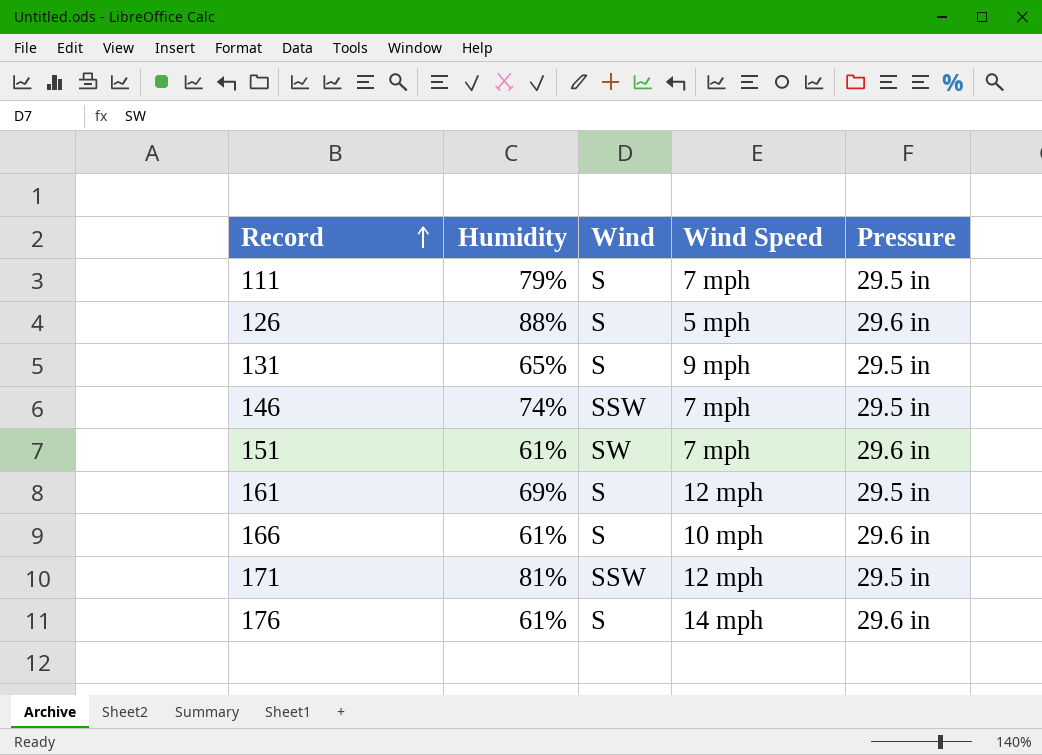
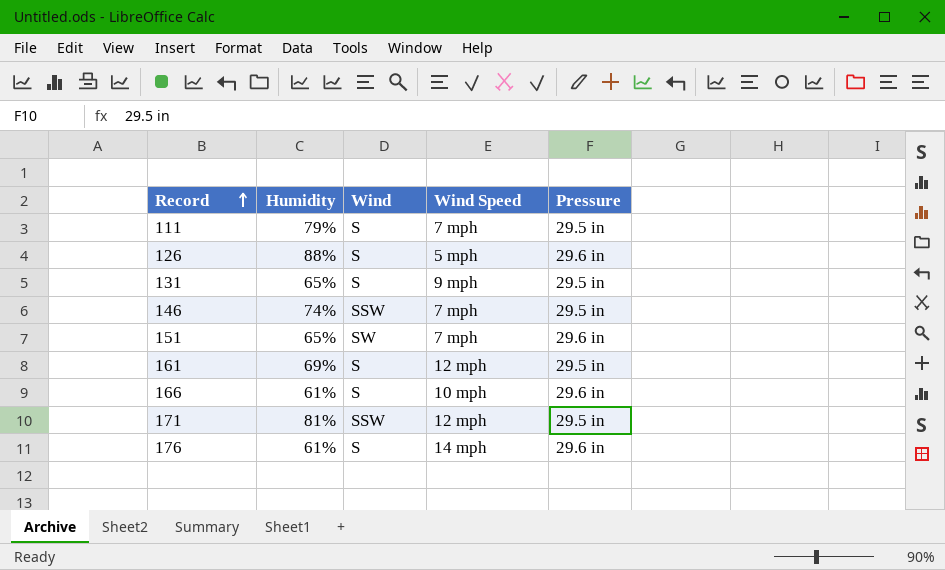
151 | Humidity: 61% -> 65%

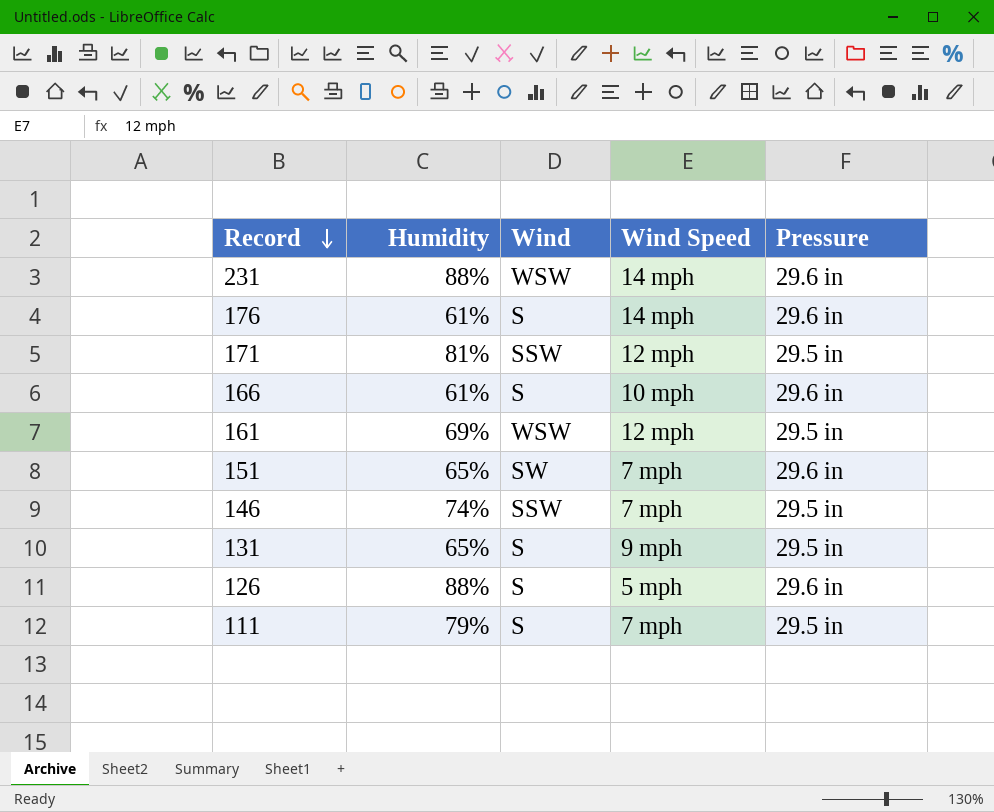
row order: Record ascending -> Record descending
row 231: none -> 88% | WSW | 14 mph | 29.6 in
161 | Wind: S -> WSW

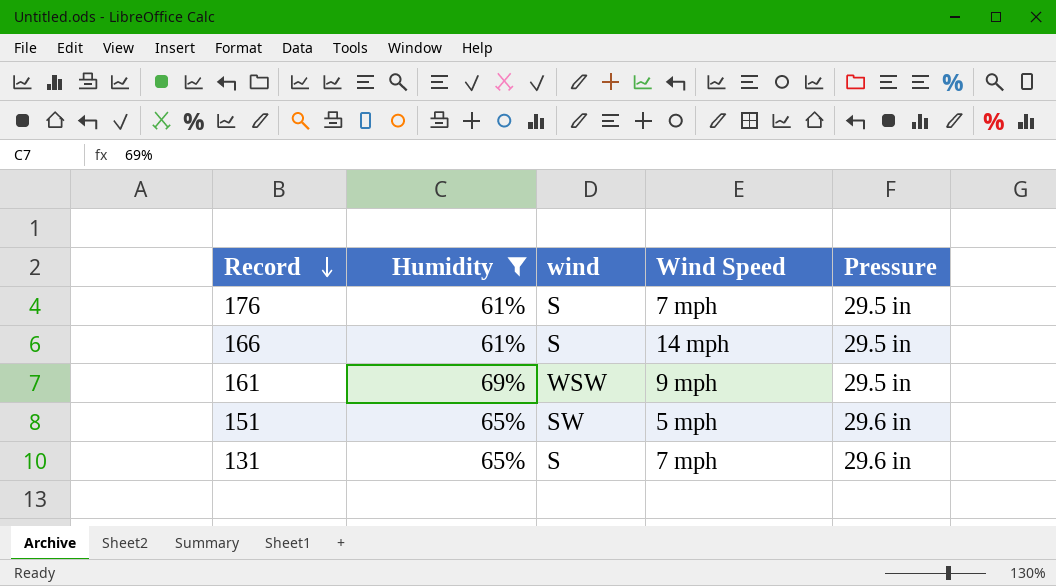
filter: none -> Humidity <= 69%
column name: Wind -> wind
176 | Wind Speed: 14 mph -> 7 mph
176 | Pressure: 29.6 in -> 29.5 in
166 | Wind Speed: 10 mph -> 14 mph
166 | Pressure: 29.6 in -> 29.5 in
161 | Wind Speed: 12 mph -> 9 mph
151 | Wind Speed: 7 mph -> 5 mph
131 | Wind Speed: 9 mph -> 7 mph
131 | Pressure: 29.5 in -> 29.6 in

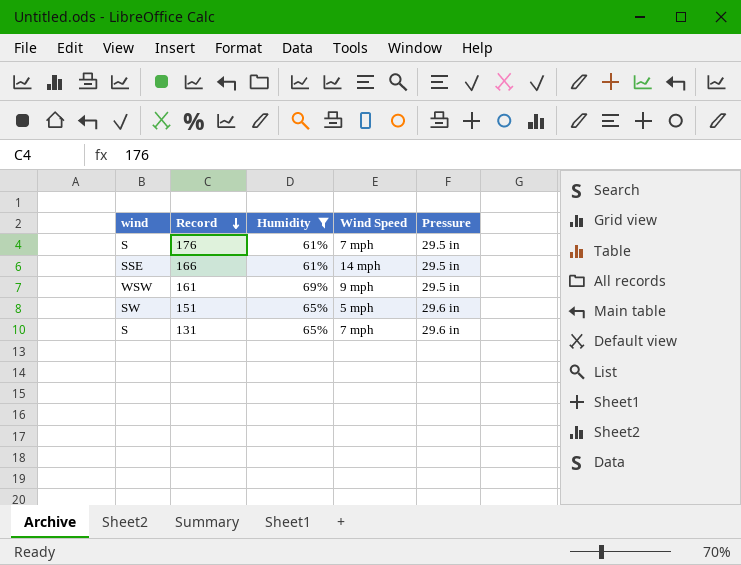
column wind | position: 3 -> 1
166 | wind: S -> SSE

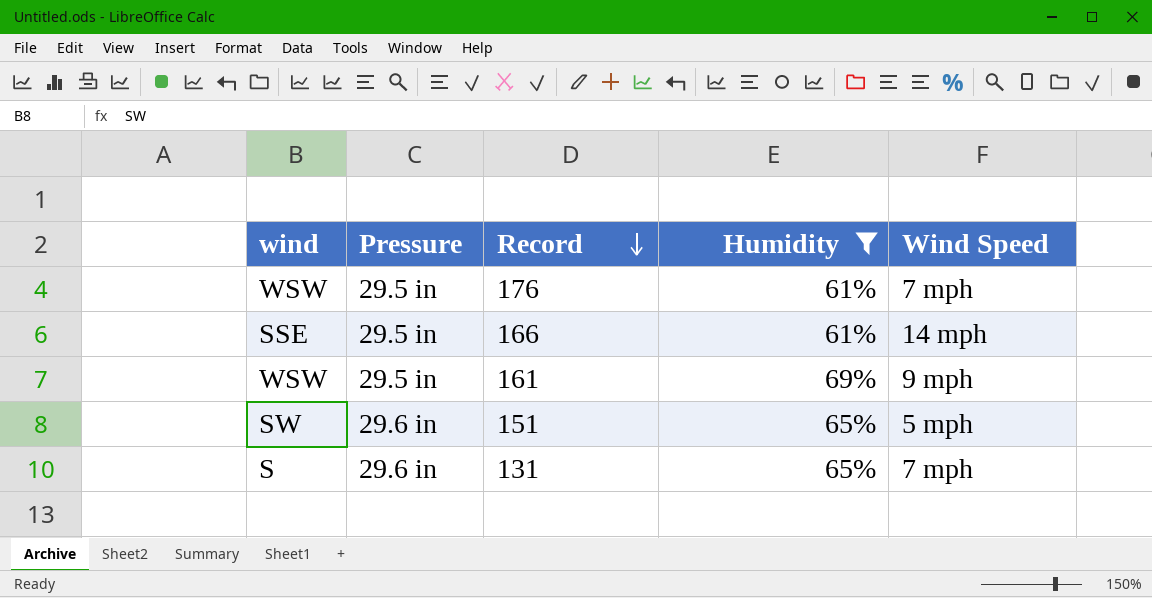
column Pressure | position: 5 -> 2
176 | wind: S -> WSW

